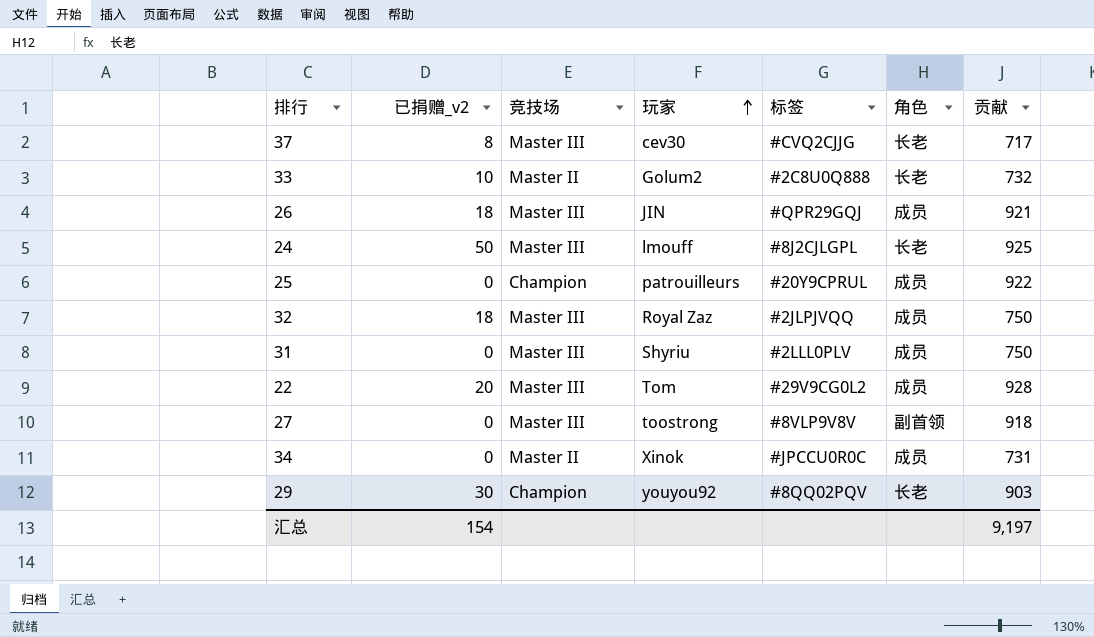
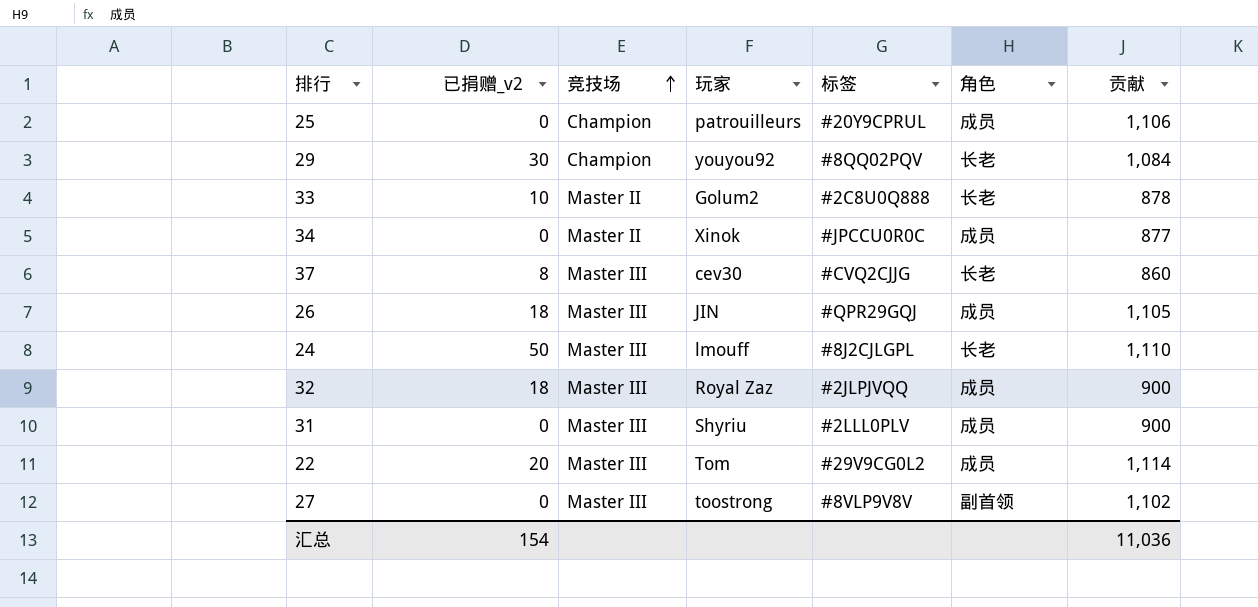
row order: 玩家 ascending -> 竞技场 ascending
25 | 贡献: 922 -> 1,106
29 | 贡献: 903 -> 1,084
33 | 贡献: 732 -> 878
34 | 贡献: 731 -> 877
37 | 贡献: 717 -> 860
26 | 贡献: 921 -> 1,105
24 | 贡献: 925 -> 1,110
32 | 贡献: 750 -> 900
31 | 贡献: 750 -> 900
22 | 贡献: 928 -> 1,114
27 | 贡献: 918 -> 1,102
汇总 | 贡献: 9,197 -> 11,036

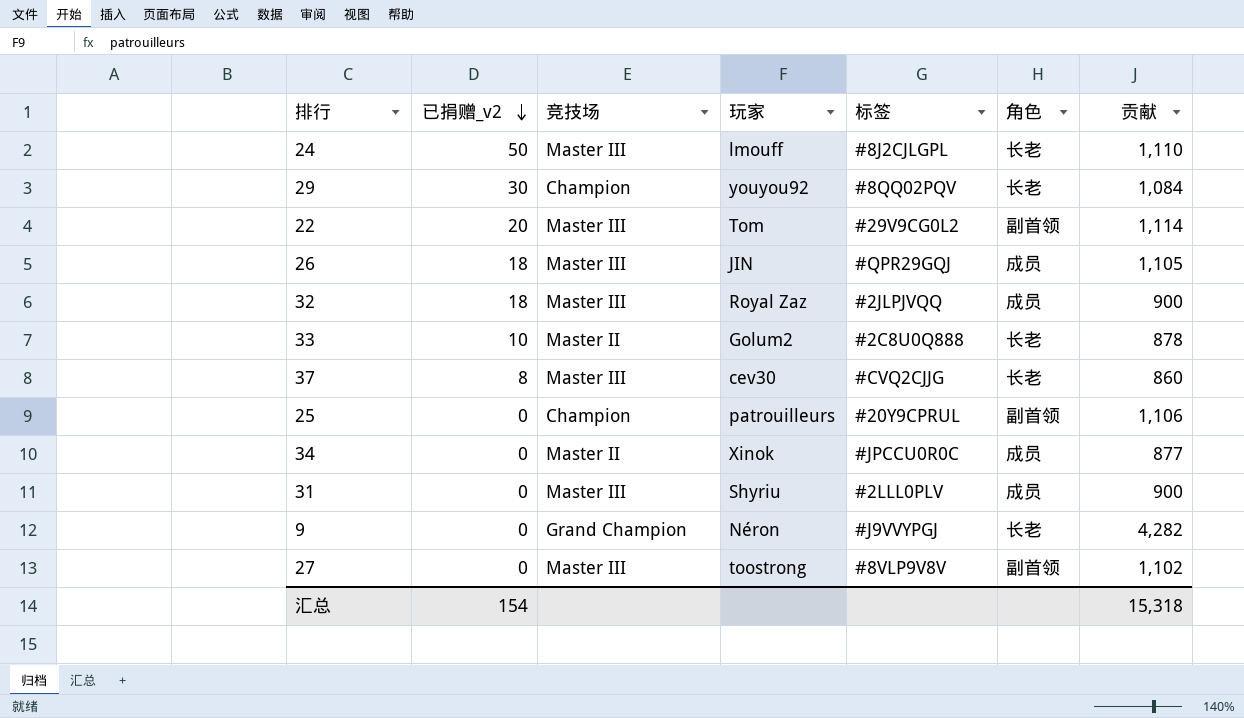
row order: 竞技场 ascending -> 已捐赠_v2 descending
22 | 角色: 成员 -> 副首领
25 | 角色: 成员 -> 副首领
row 9: none -> 0 | Grand Champion | Néron | #J9VVYPGJ | 长老 | 4,282
汇总 | 贡献: 11,036 -> 15,318

